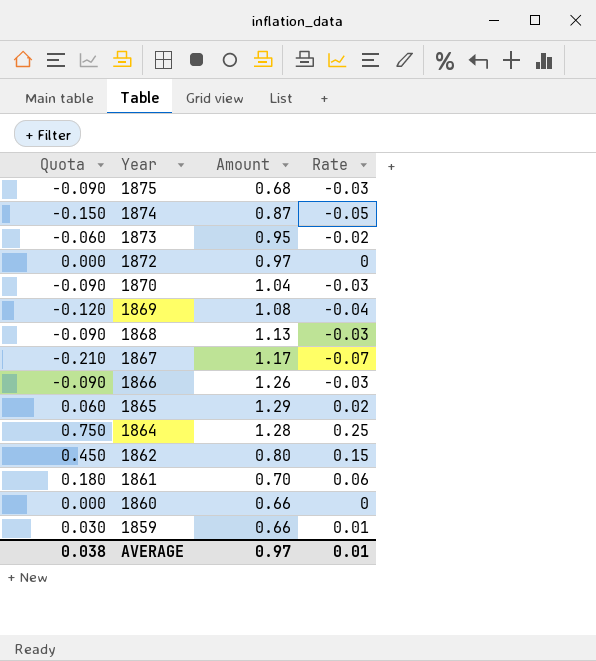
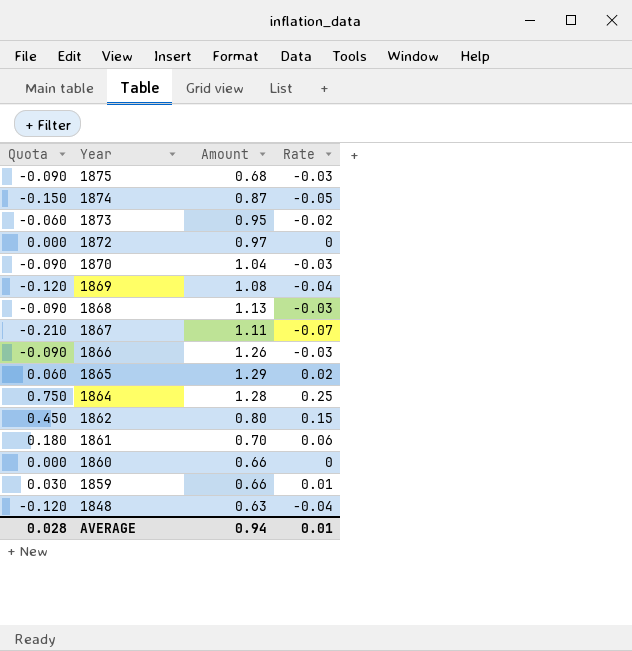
1867 | Amount: 1.17 -> 1.11
row 1848: none -> -0.120 | 0.63 | -0.04
AVERAGE | Quota: 0.038 -> 0.028
AVERAGE | Amount: 0.97 -> 0.94

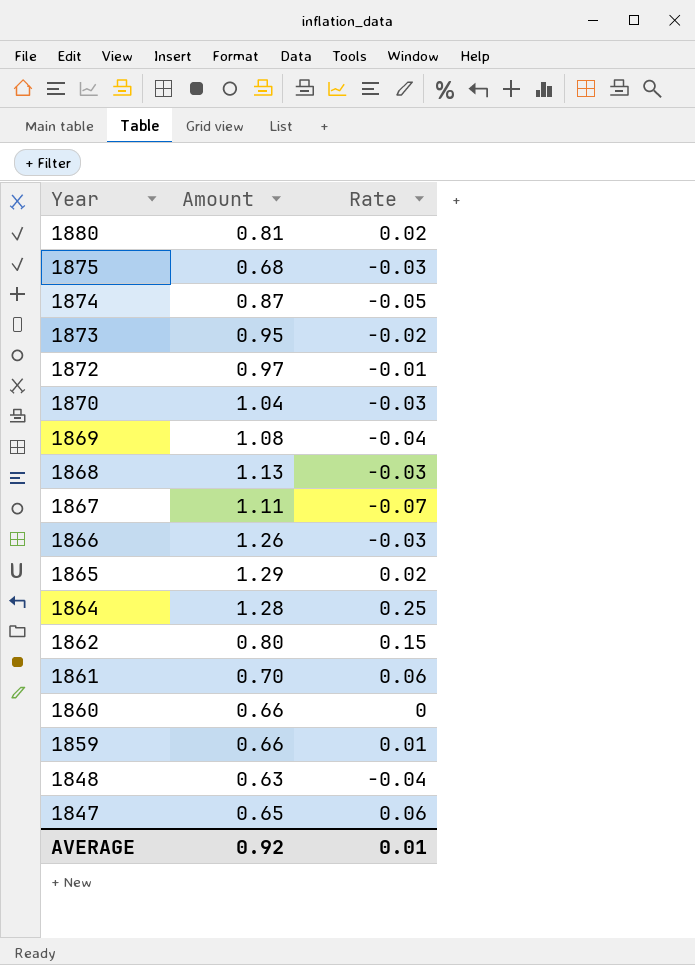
column Quota | formula: [Rate] * 3 -> none
row 1880: none -> 0.81 | 0.02
1872 | Rate: 0 -> -0.01
row 1847: none -> 0.65 | 0.06
AVERAGE | Amount: 0.94 -> 0.92

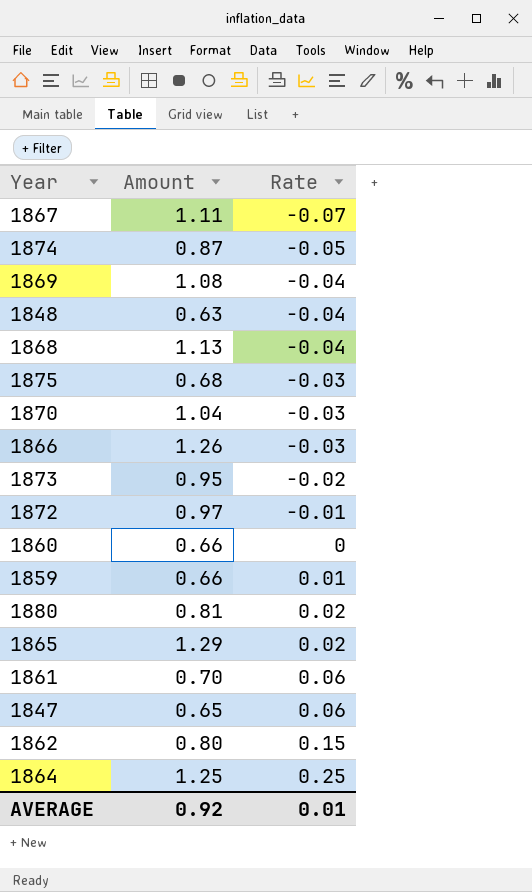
row order: Year descending -> Rate ascending
1868 | Rate: -0.03 -> -0.04
1864 | Amount: 1.28 -> 1.25

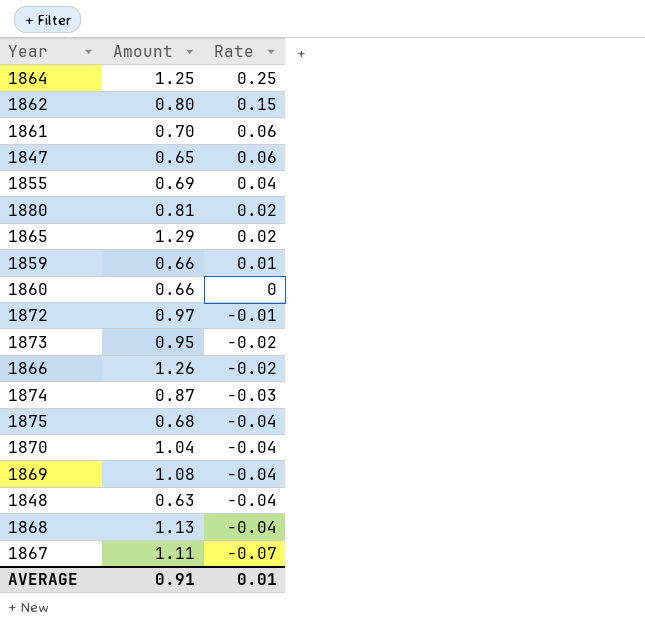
row order: Rate ascending -> Rate descending
row 1855: none -> 0.69 | 0.04
1866 | Rate: -0.03 -> -0.02
1874 | Rate: -0.05 -> -0.03
1875 | Rate: -0.03 -> -0.04
1870 | Rate: -0.03 -> -0.04
AVERAGE | Amount: 0.92 -> 0.91

